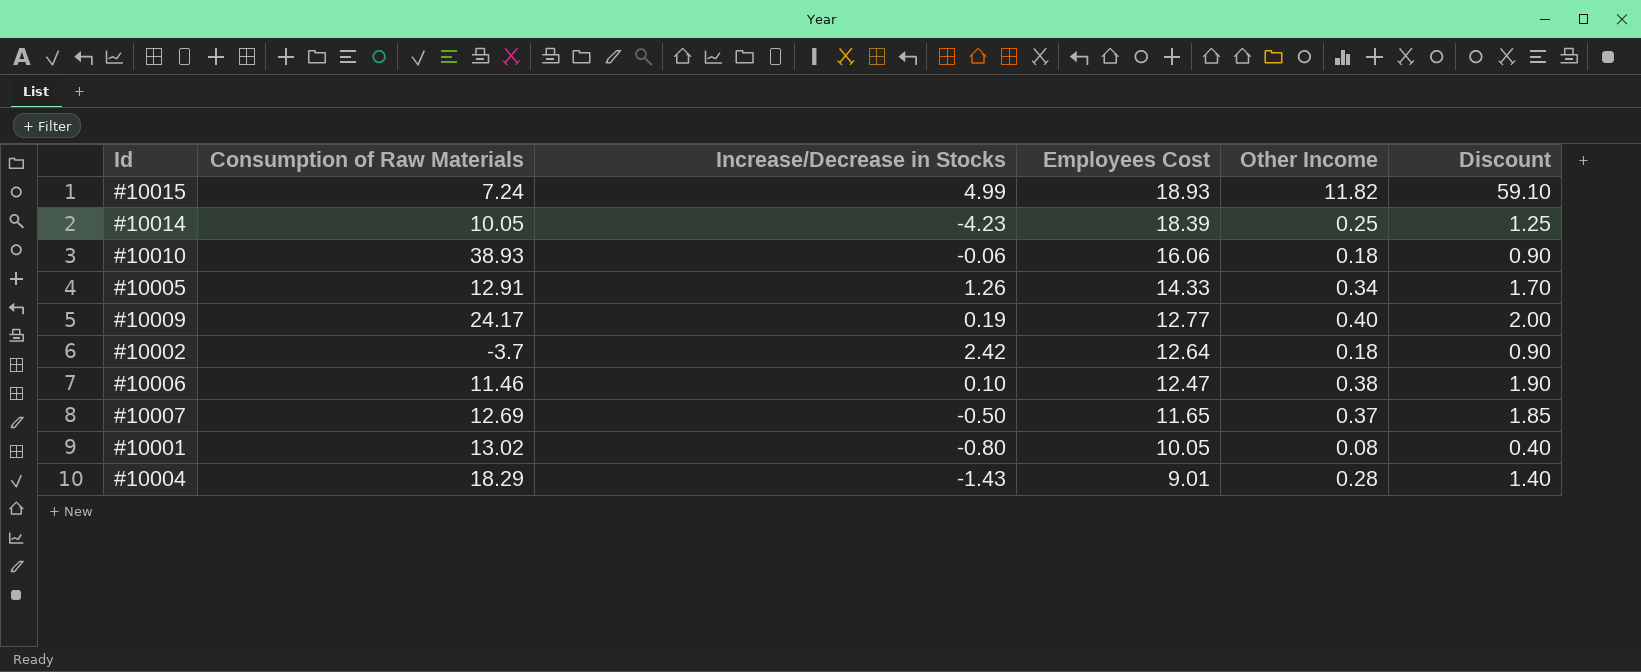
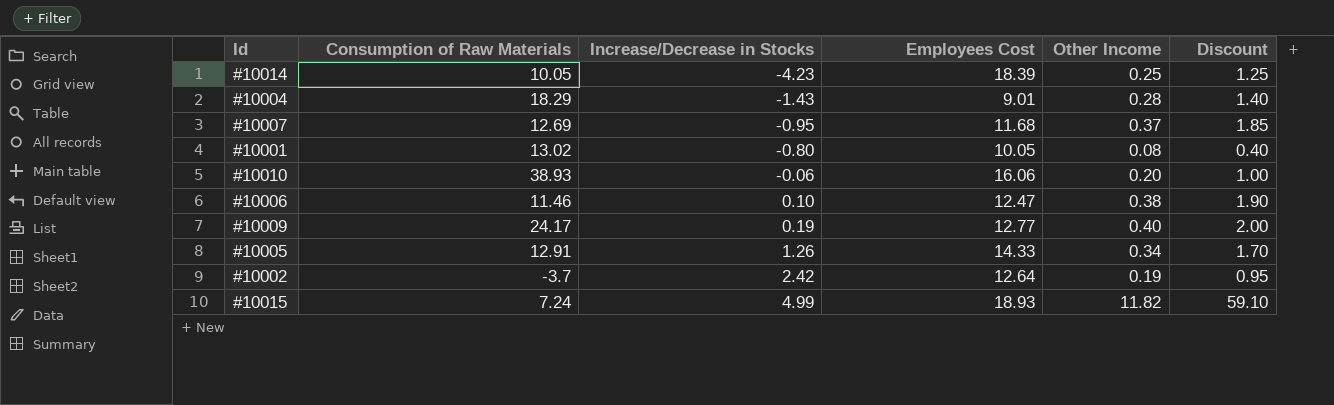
row order: Employees Cost descending -> Increase/Decrease in Stocks ascending
#10007 | Increase/Decrease in Stocks: -0.50 -> -0.95
#10007 | Employees Cost: 11.65 -> 11.68
#10010 | Other Income: 0.18 -> 0.20
#10010 | Discount: 0.90 -> 1.00
#10002 | Other Income: 0.18 -> 0.19
#10002 | Discount: 0.90 -> 0.95

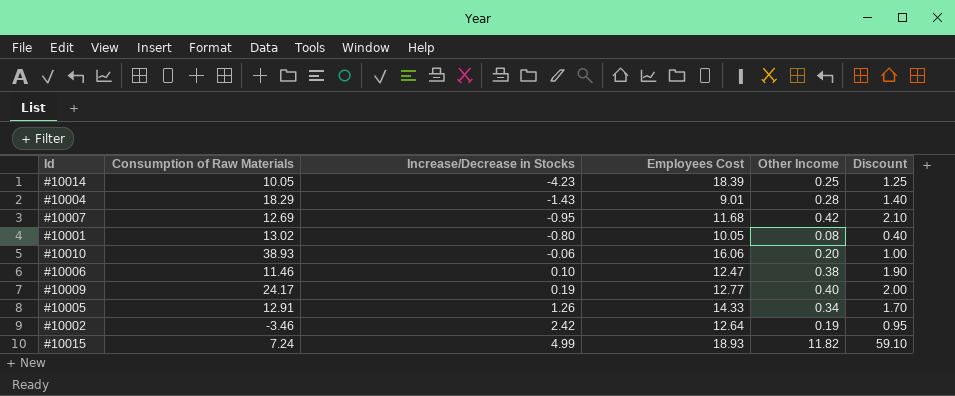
#10007 | Other Income: 0.37 -> 0.42
#10007 | Discount: 1.85 -> 2.10
#10002 | Consumption of Raw Materials: -3.7 -> -3.46

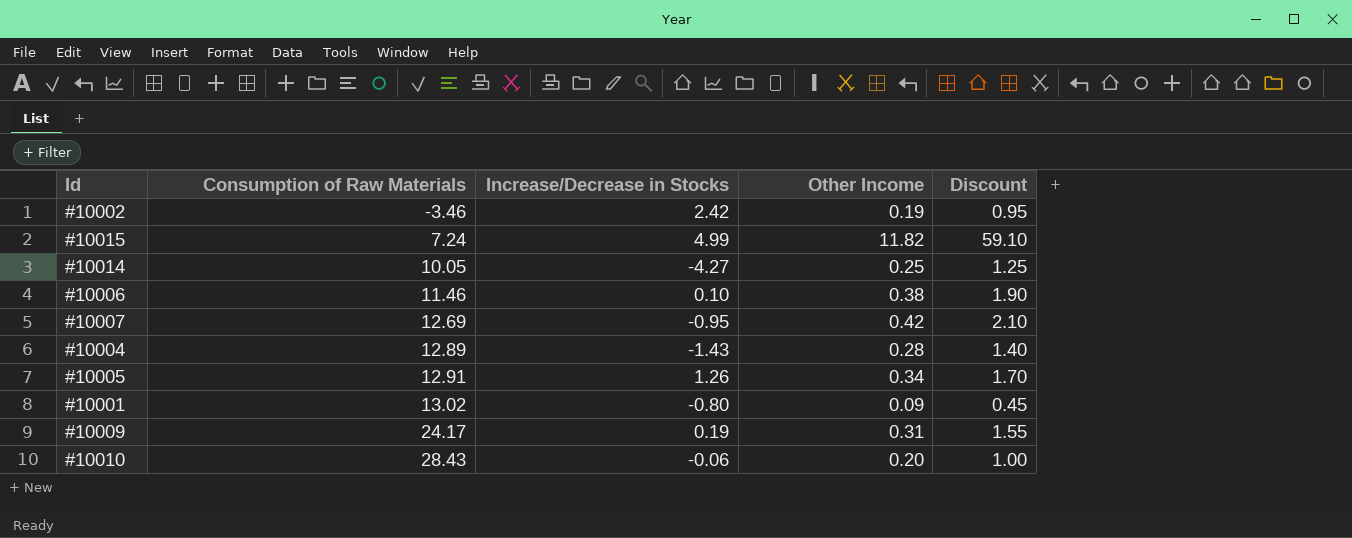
row order: Increase/Decrease in Stocks ascending -> Consumption of Raw Materials ascending
column Employees Cost | position: 4 -> none
#10014 | Increase/Decrease in Stocks: -4.23 -> -4.27
#10004 | Consumption of Raw Materials: 18.29 -> 12.89
#10001 | Other Income: 0.08 -> 0.09
#10001 | Discount: 0.40 -> 0.45
#10009 | Other Income: 0.40 -> 0.31
#10009 | Discount: 2.00 -> 1.55
#10010 | Consumption of Raw Materials: 38.93 -> 28.43

